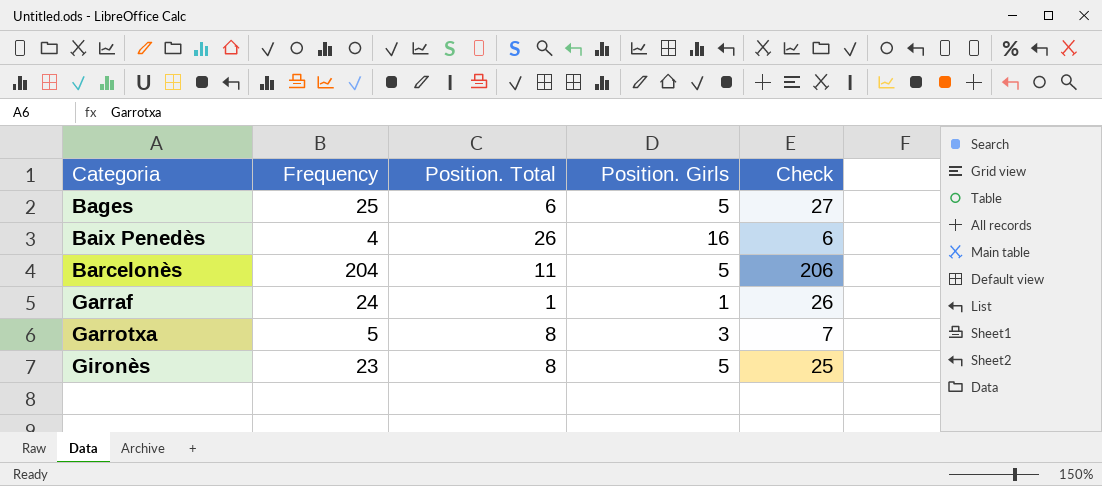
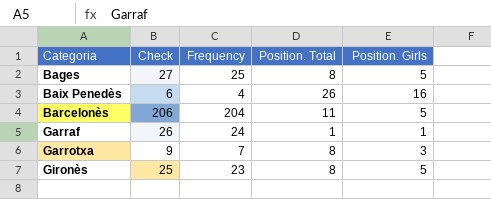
column Check | position: 5 -> 2
Bages | Position. Total: 6 -> 8
Garrotxa | Check: 7 -> 9
Garrotxa | Frequency: 5 -> 7

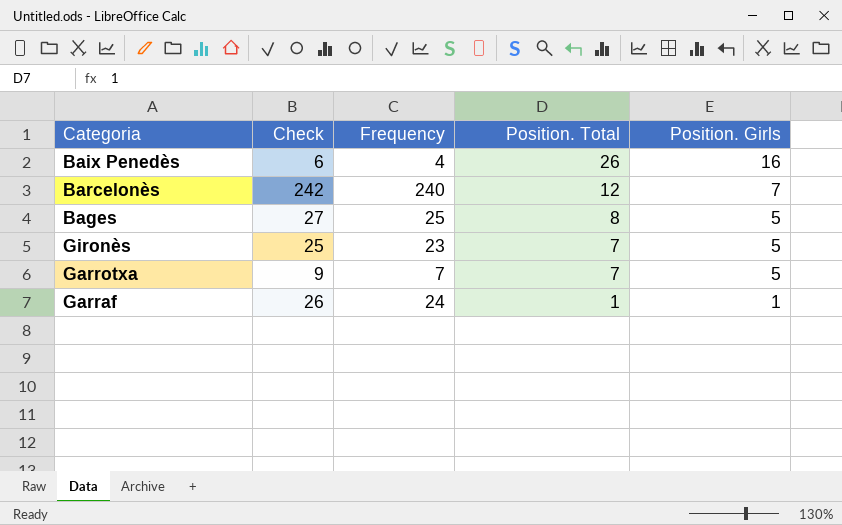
row order: Categoria ascending -> Position. Total descending
Barcelonès | Check: 206 -> 242
Barcelonès | Frequency: 204 -> 240
Barcelonès | Position. Total: 11 -> 12
Barcelonès | Position. Girls: 5 -> 7
Gironès | Position. Total: 8 -> 7
Garrotxa | Position. Total: 8 -> 7
Garrotxa | Position. Girls: 3 -> 5

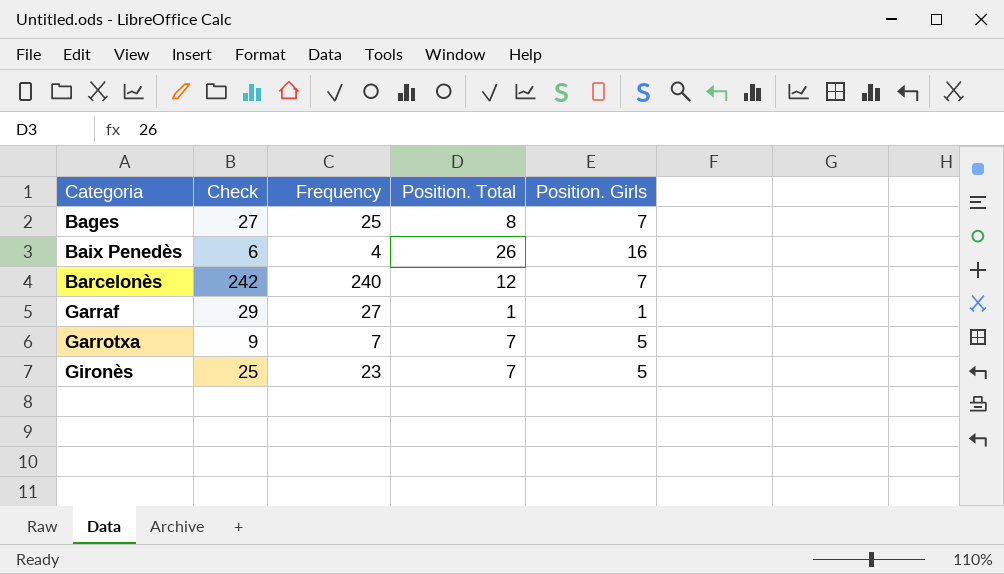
row order: Position. Total descending -> Categoria ascending
Bages | Position. Girls: 5 -> 7
Garraf | Check: 26 -> 29
Garraf | Frequency: 24 -> 27

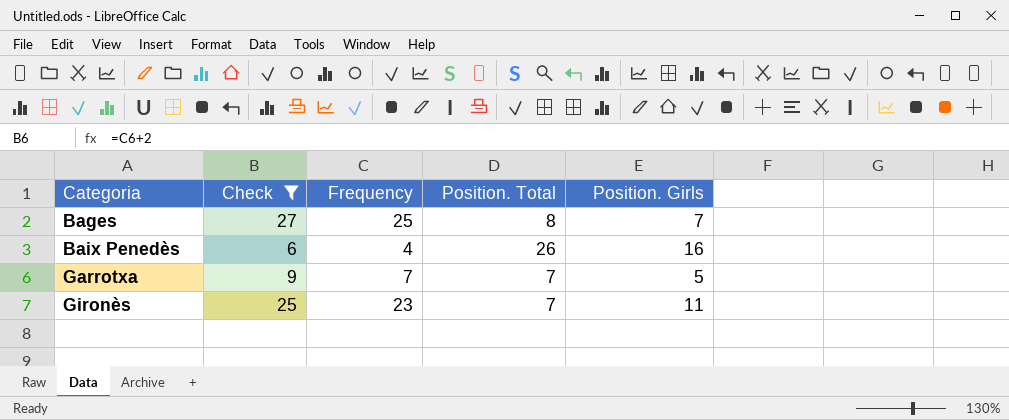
filter: none -> Check <= 27
Gironès | Position. Girls: 5 -> 11

